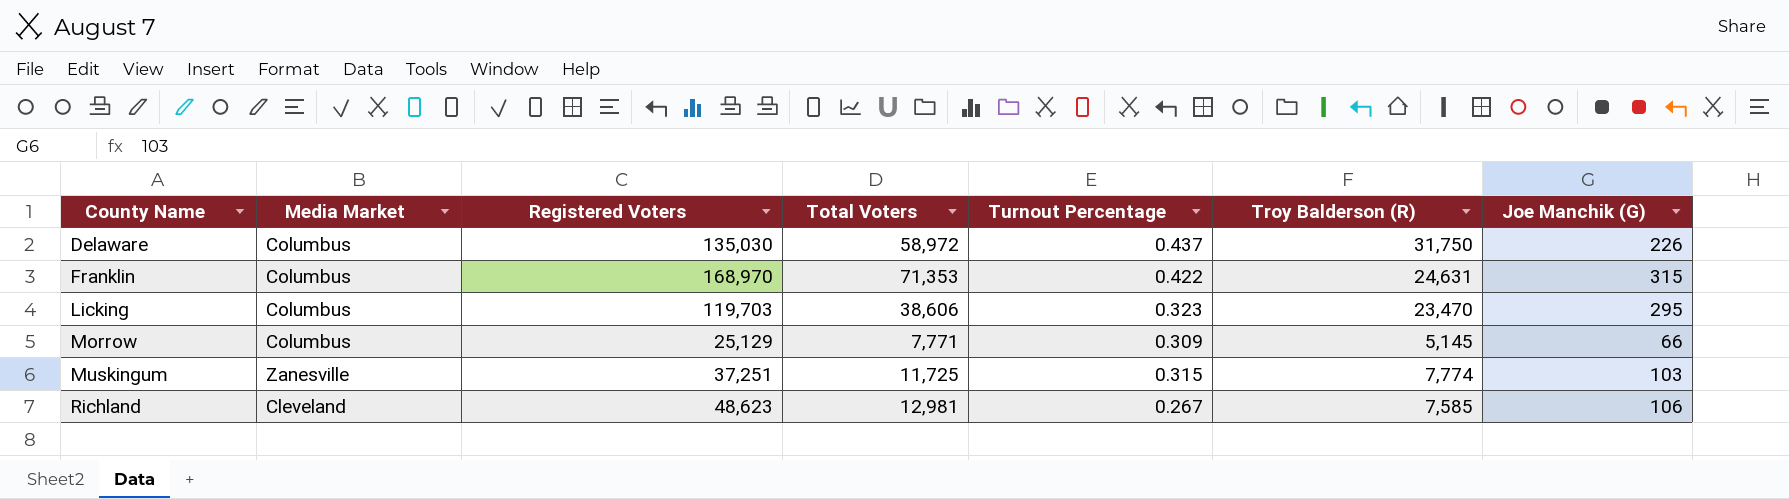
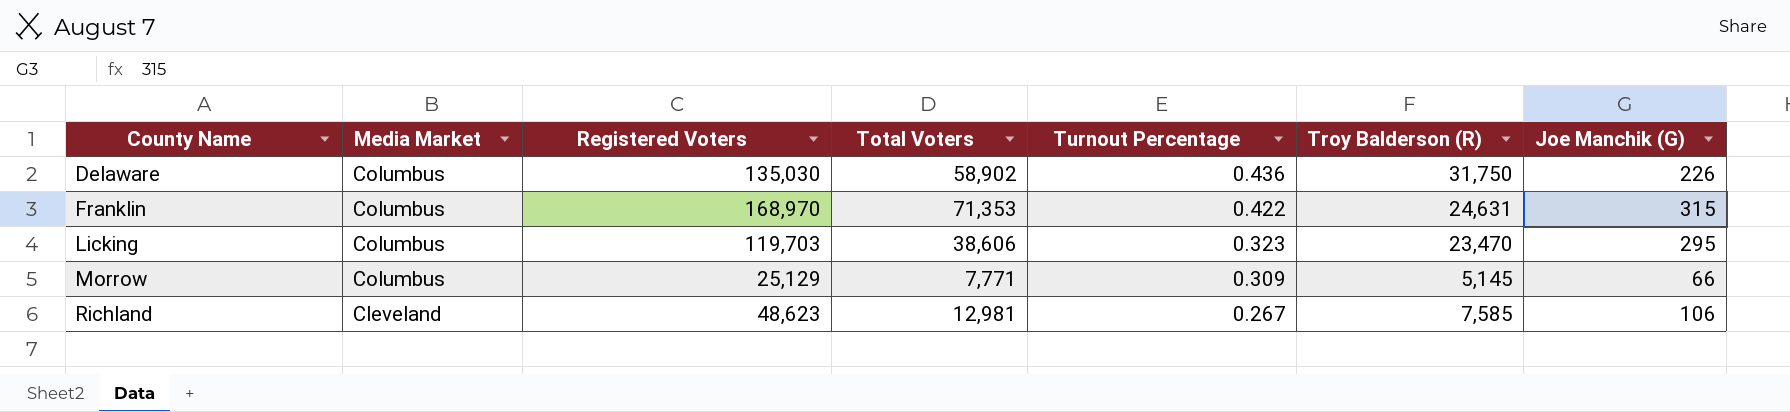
row Muskingum: Zanesville | 37,251 | 11,725 | 0.315 | 7,774 | 103 -> none
Delaware | Total Voters: 58,972 -> 58,902
Delaware | Turnout Percentage: 0.437 -> 0.436

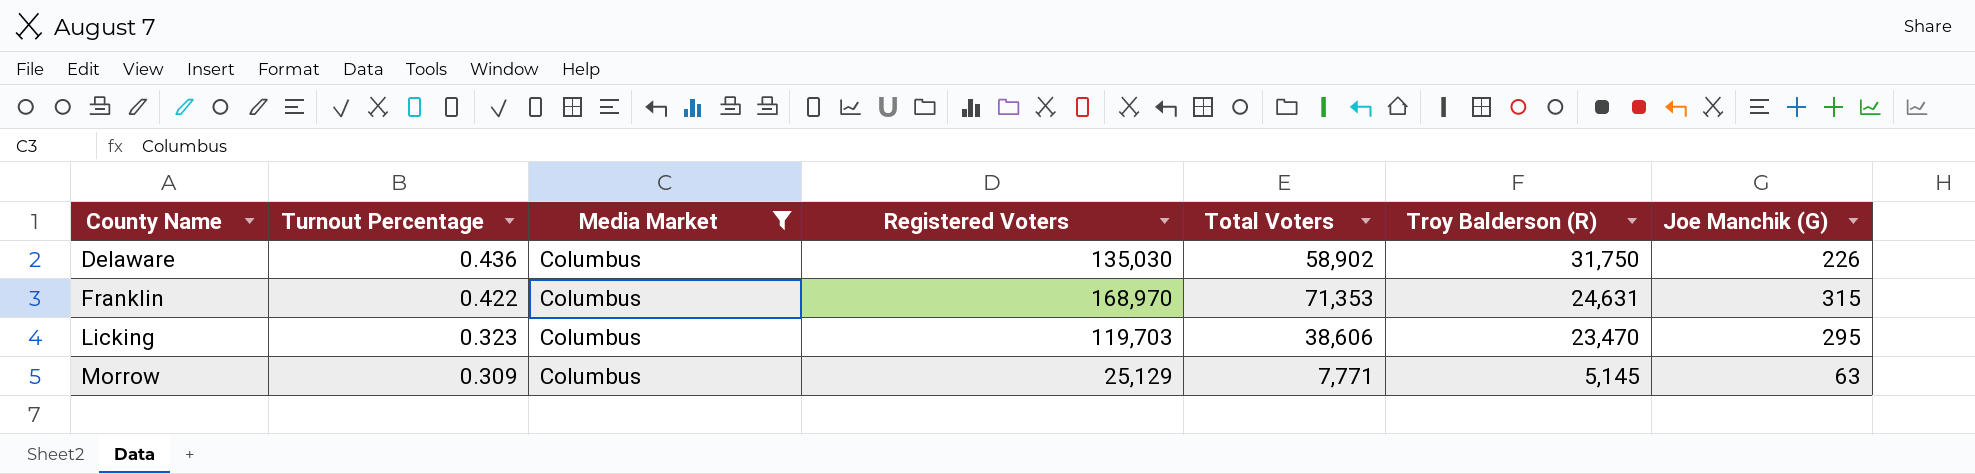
filter: none -> Media Market = Columbus
column Turnout Percentage | position: 5 -> 2
Morrow | Joe Manchik (G): 66 -> 63

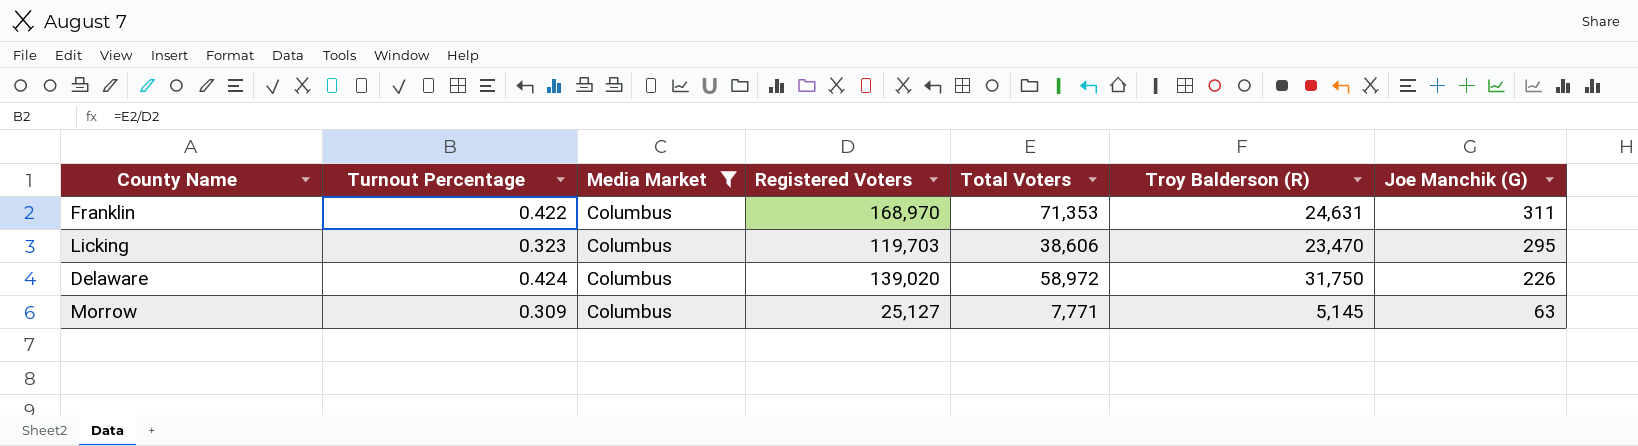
row order: County Name ascending -> Joe Manchik (G) descending
Franklin | Joe Manchik (G): 315 -> 311
Delaware | Turnout Percentage: 0.436 -> 0.424
Delaware | Registered Voters: 135,030 -> 139,020
Delaware | Total Voters: 58,902 -> 58,972
Morrow | Registered Voters: 25,129 -> 25,127

